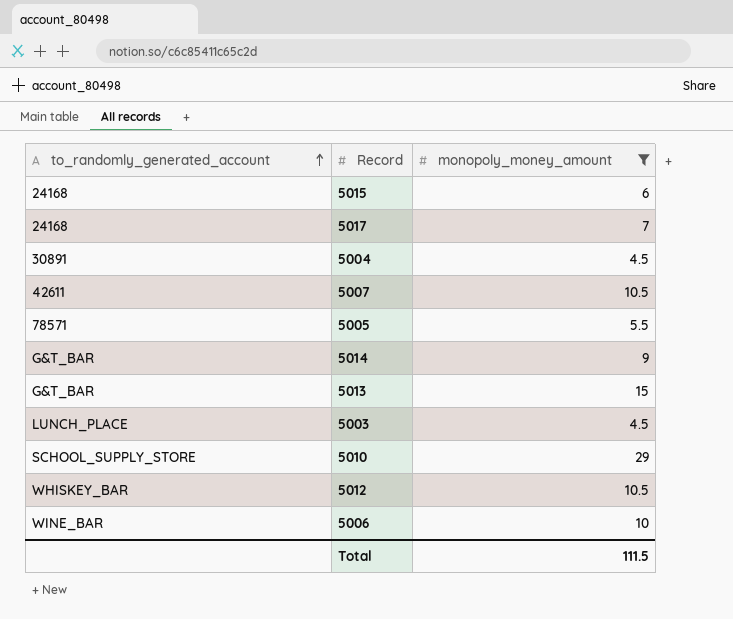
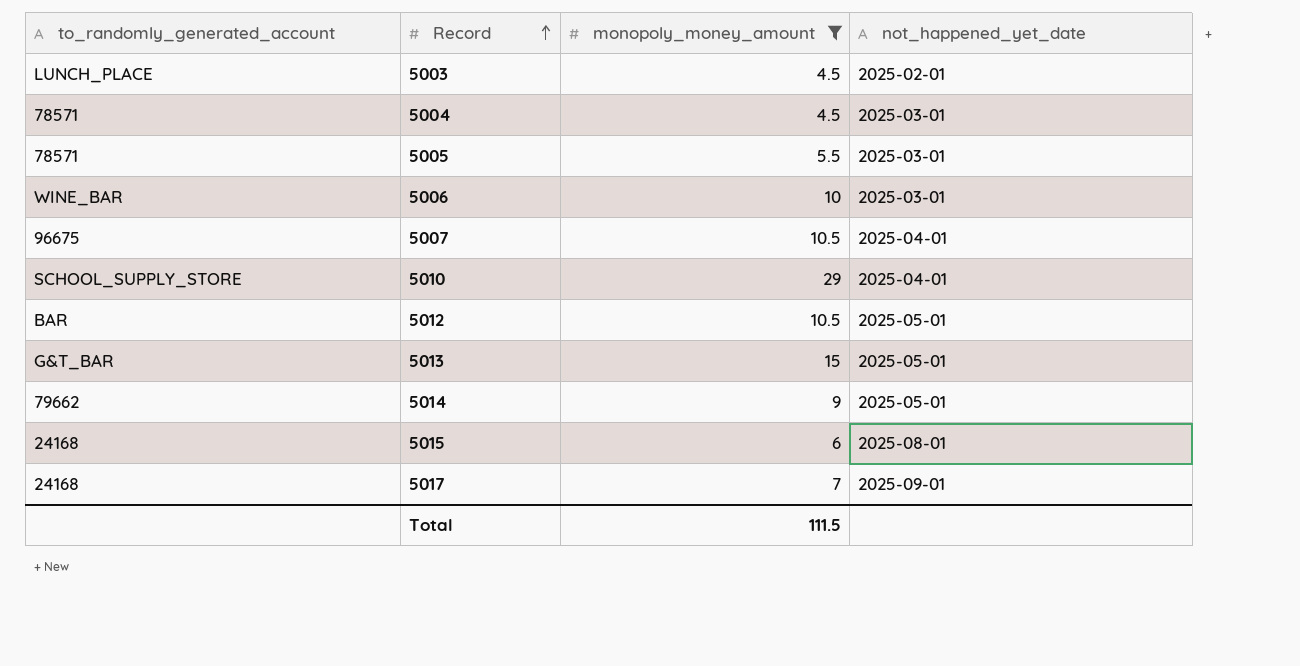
row order: to_randomly_generated_account ascending -> Record ascending
column not_happened_yet_date | position: none -> 4
5004 | to_randomly_generated_account: 30891 -> 78571
5007 | to_randomly_generated_account: 42611 -> 96675
5012 | to_randomly_generated_account: WHISKEY_BAR -> BAR
5014 | to_randomly_generated_account: G&T_BAR -> 79662

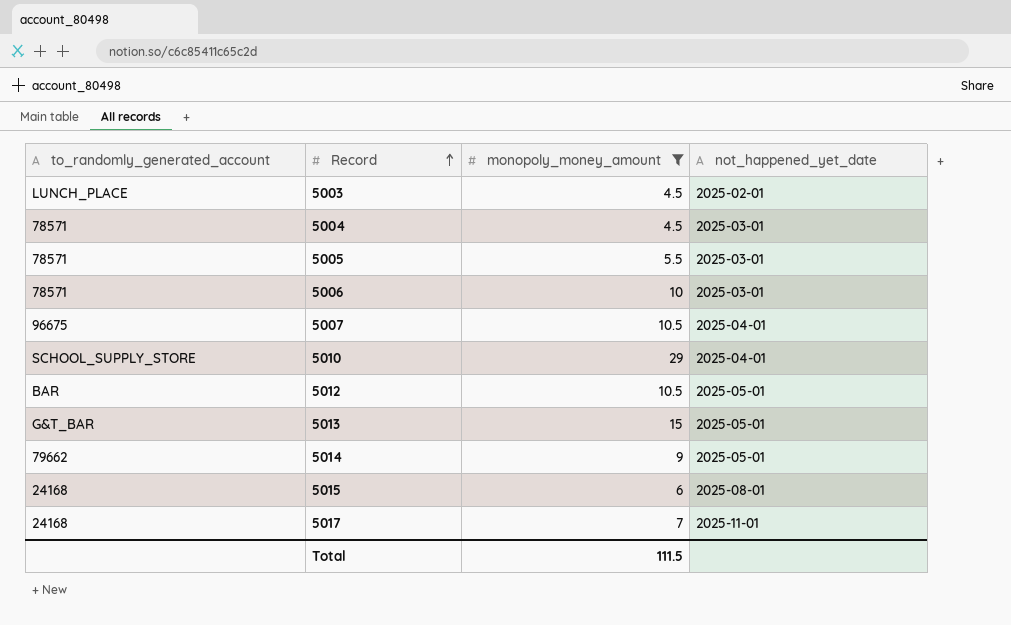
5006 | to_randomly_generated_account: WINE_BAR -> 78571
5017 | not_happened_yet_date: 2025-09-01 -> 2025-11-01

